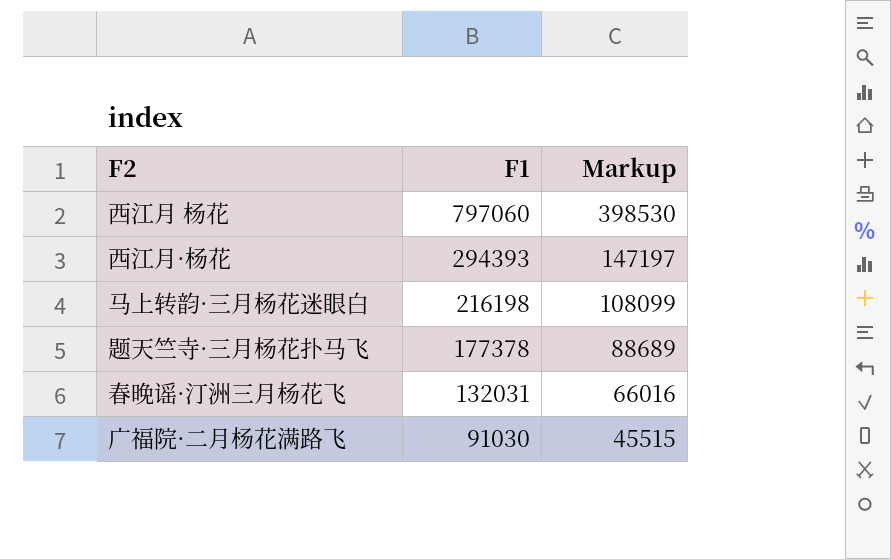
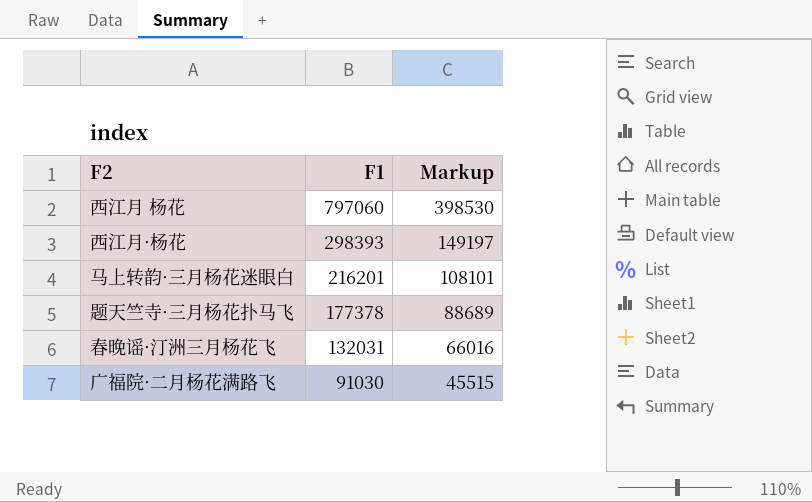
西江月·杨花 | F1: 294393 -> 298393
西江月·杨花 | Markup: 147197 -> 149197
马上转韵·三月杨花迷眼白 | F1: 216198 -> 216201
马上转韵·三月杨花迷眼白 | Markup: 108099 -> 108101

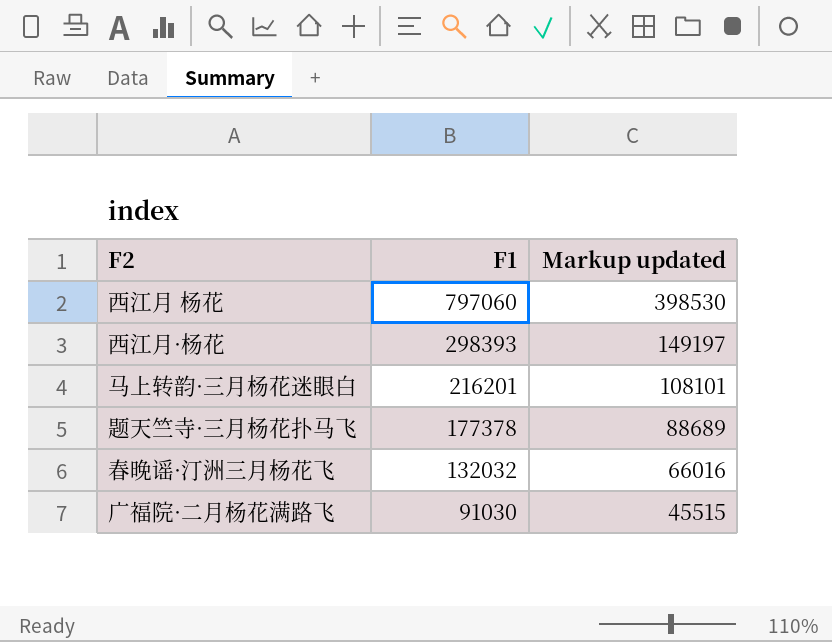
column name: Markup -> Markup updated
春晚谣·汀洲三月杨花飞 | F1: 132031 -> 132032

